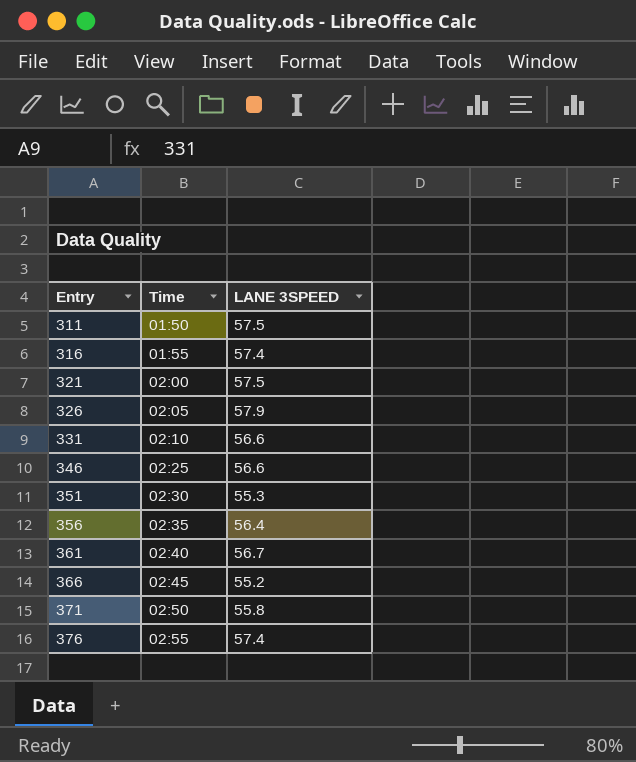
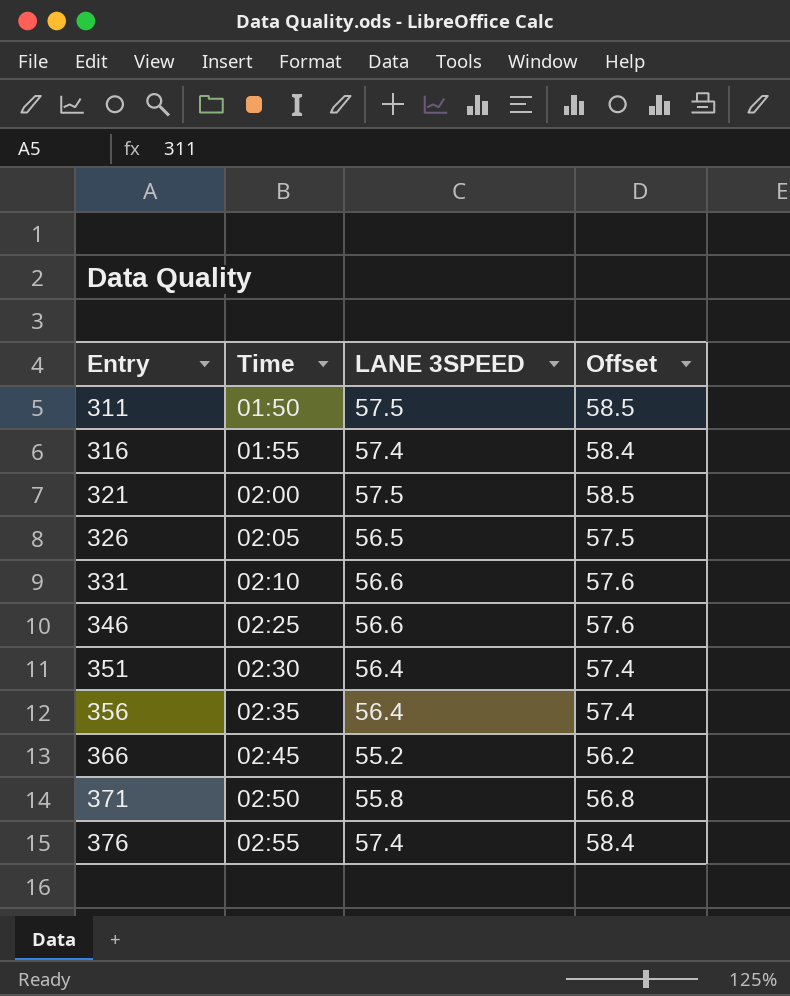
column Offset | formula: none -> [LANE 3SPEED] + 1
row 361: 02:40 | 56.7 -> none
326 | LANE 3SPEED: 57.9 -> 56.5
351 | LANE 3SPEED: 55.3 -> 56.4

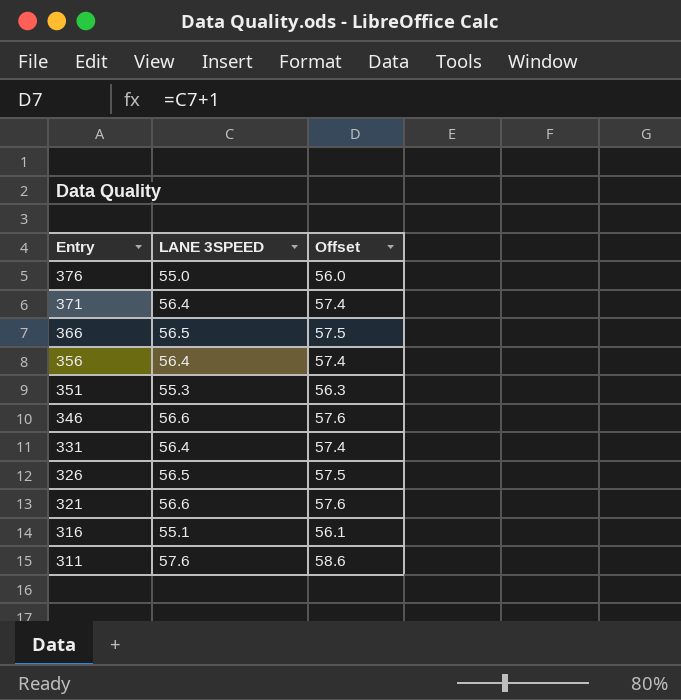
row order: Entry ascending -> Entry descending
column Time | position: 2 -> none
376 | LANE 3SPEED: 57.4 -> 55.0
376 | Offset: 58.4 -> 56.0
371 | LANE 3SPEED: 55.8 -> 56.4
371 | Offset: 56.8 -> 57.4
366 | LANE 3SPEED: 55.2 -> 56.5
366 | Offset: 56.2 -> 57.5
351 | LANE 3SPEED: 56.4 -> 55.3
351 | Offset: 57.4 -> 56.3
331 | LANE 3SPEED: 56.6 -> 56.4
331 | Offset: 57.6 -> 57.4
321 | LANE 3SPEED: 57.5 -> 56.6
321 | Offset: 58.5 -> 57.6
316 | LANE 3SPEED: 57.4 -> 55.1
316 | Offset: 58.4 -> 56.1
311 | LANE 3SPEED: 57.5 -> 57.6
311 | Offset: 58.5 -> 58.6

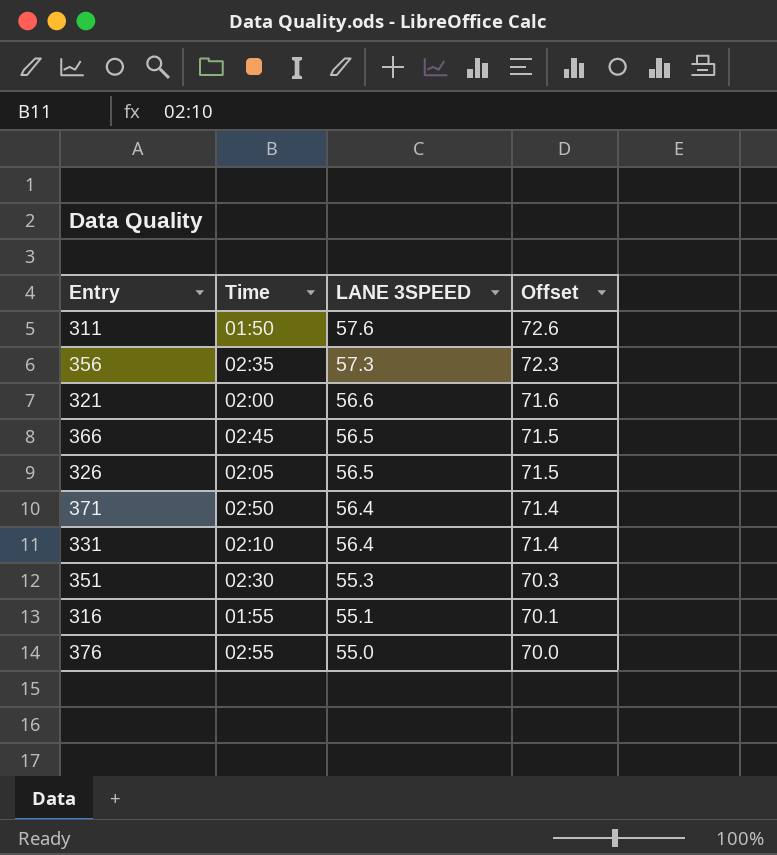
row order: Entry descending -> LANE 3SPEED descending
column Time | position: none -> 2
column Offset | formula: [LANE 3SPEED] + 1 -> [LANE 3SPEED] + 15
row 346: 56.6 | 57.6 -> none
356 | LANE 3SPEED: 56.4 -> 57.3

